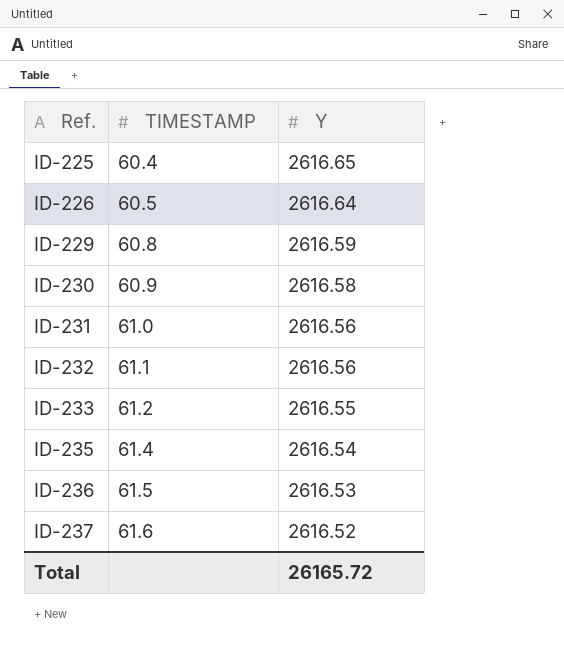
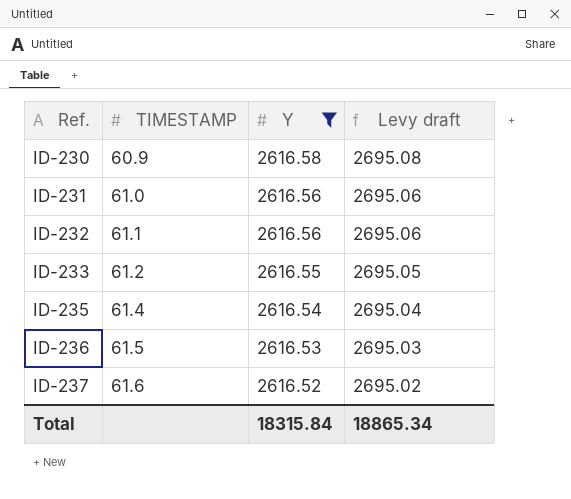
filter: none -> Y <= 2616.58
column Levy draft | formula: none -> [Y] * 1.03
Total | Y: 26165.72 -> 18315.84

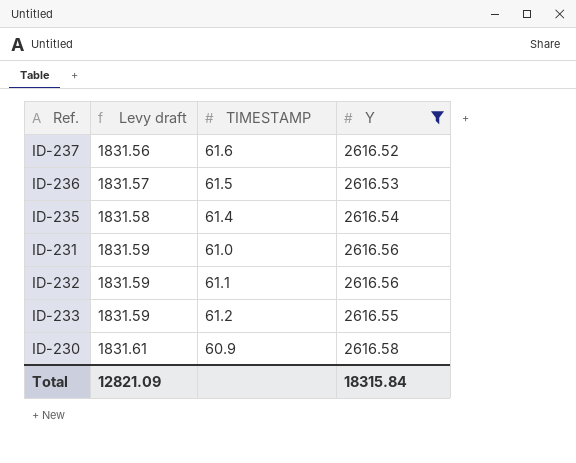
row order: Ref. ascending -> Levy draft ascending
column Levy draft | formula: [Y] * 1.03 -> [Y] * 0.7
column Levy draft | position: 4 -> 2
Total | Levy draft: 18865.34 -> 12821.09

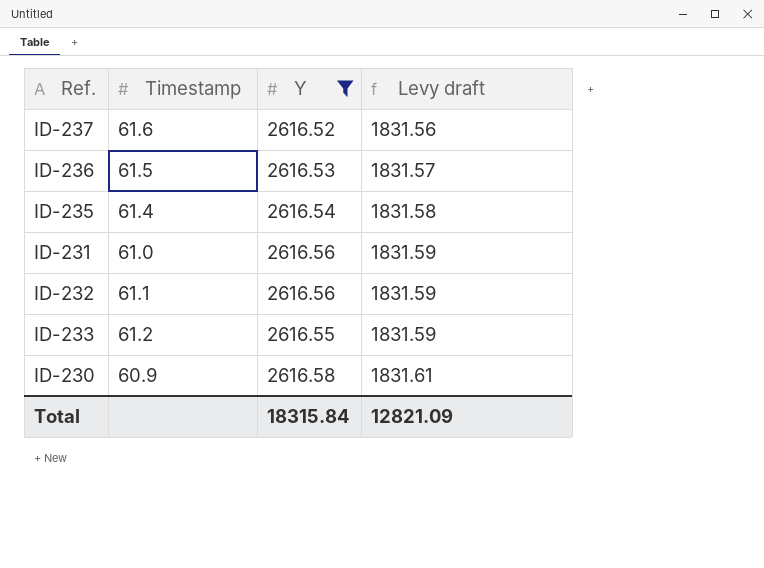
column name: TIMESTAMP -> Timestamp
column Levy draft | position: 2 -> 4

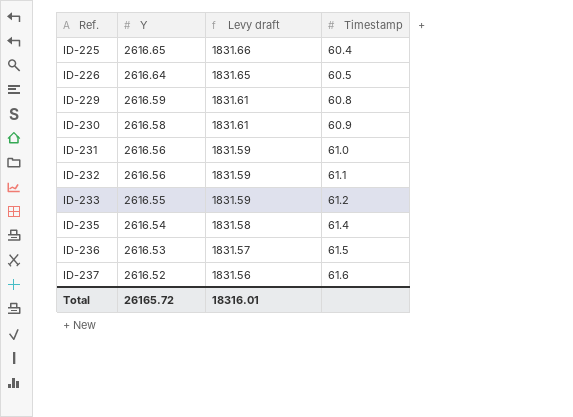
filter: Y <= 2616.58 -> none
row order: Levy draft ascending -> Ref. ascending
column Timestamp | position: 2 -> 4
Total | Y: 18315.84 -> 26165.72
Total | Levy draft: 12821.09 -> 18316.01

